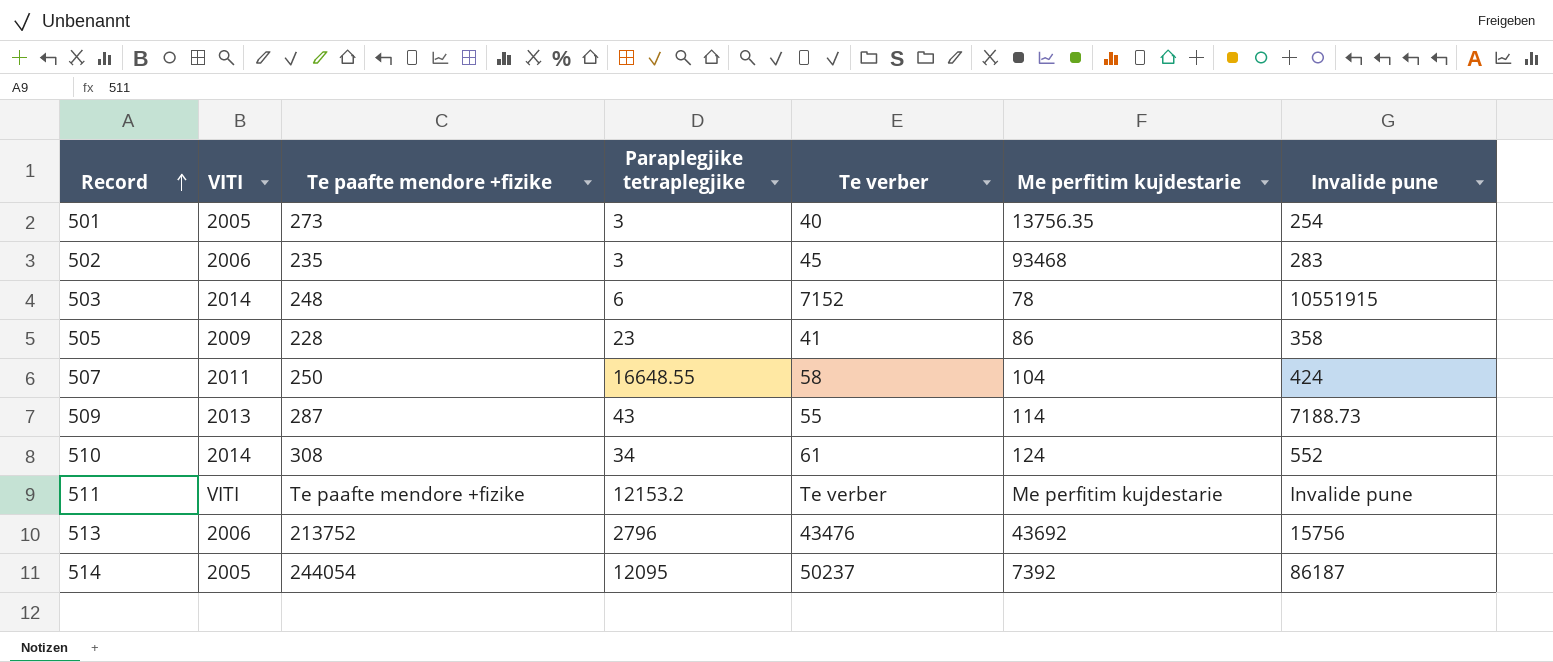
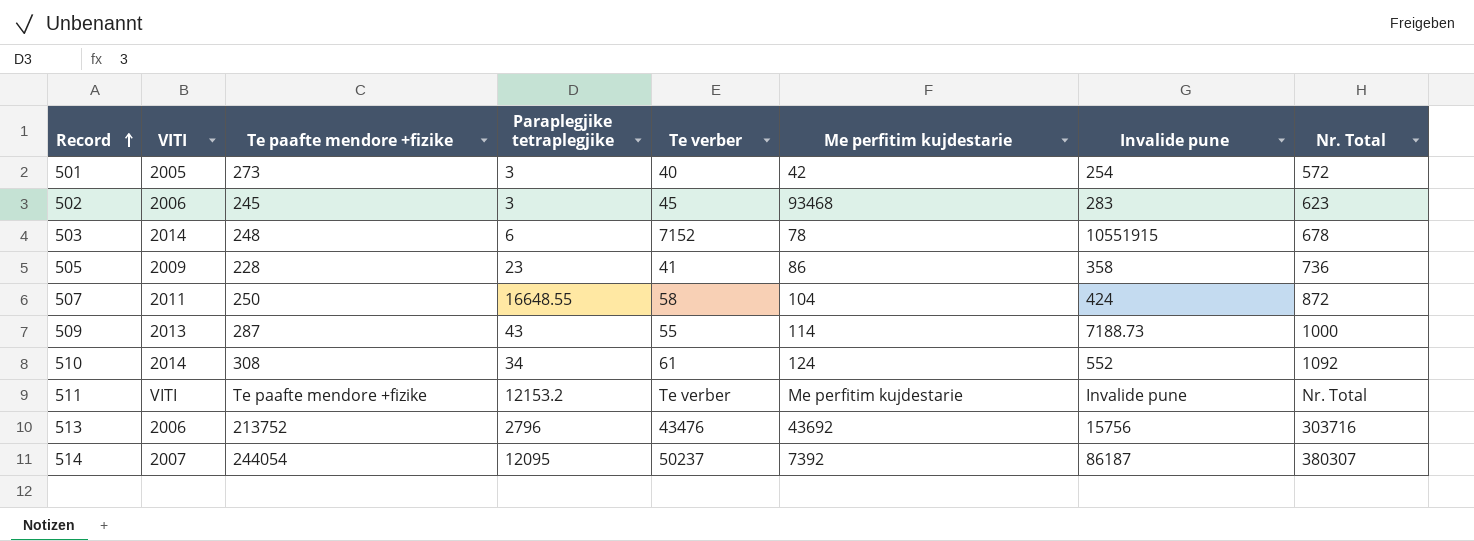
column Nr. Total | position: none -> 8
501 | Me perfitim kujdestarie: 13756.35 -> 42
502 | Te paafte mendore +fizike: 235 -> 245
514 | VITI: 2005 -> 2007

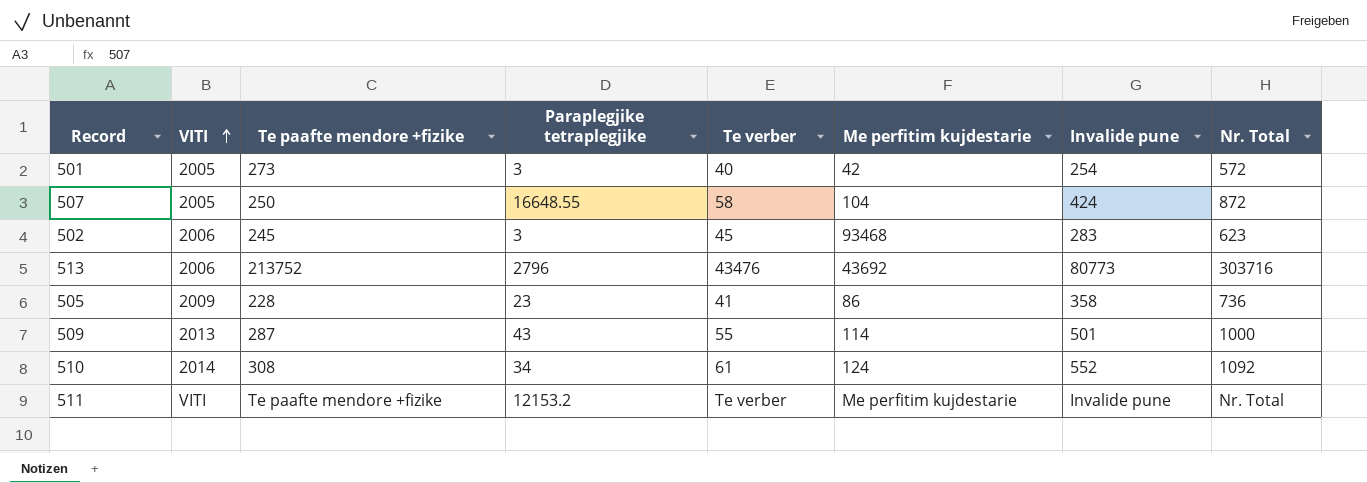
row order: Record ascending -> VITI ascending
row 503: 2014 | 248 | 6 | 7152 | 78 | 10551915 | 678 -> none
row 514: 2007 | 244054 | 12095 | 50237 | 7392 | 86187 | 380307 -> none
507 | VITI: 2011 -> 2005
513 | Invalide pune: 15756 -> 80773
509 | Invalide pune: 7188.73 -> 501

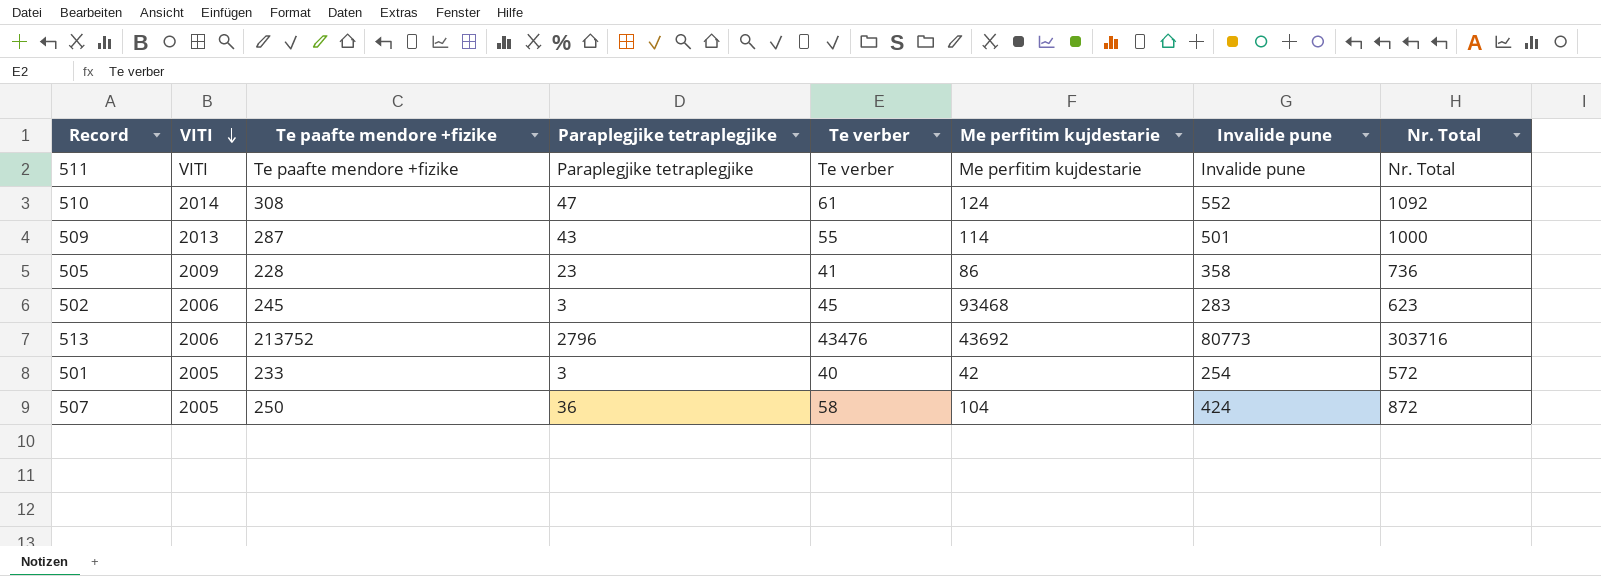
row order: VITI ascending -> VITI descending
511 | Paraplegjike tetraplegjike: 12153.2 -> Paraplegjike tetraplegjike
510 | Paraplegjike tetraplegjike: 34 -> 47
501 | Te paafte mendore +fizike: 273 -> 233
507 | Paraplegjike tetraplegjike: 16648.55 -> 36

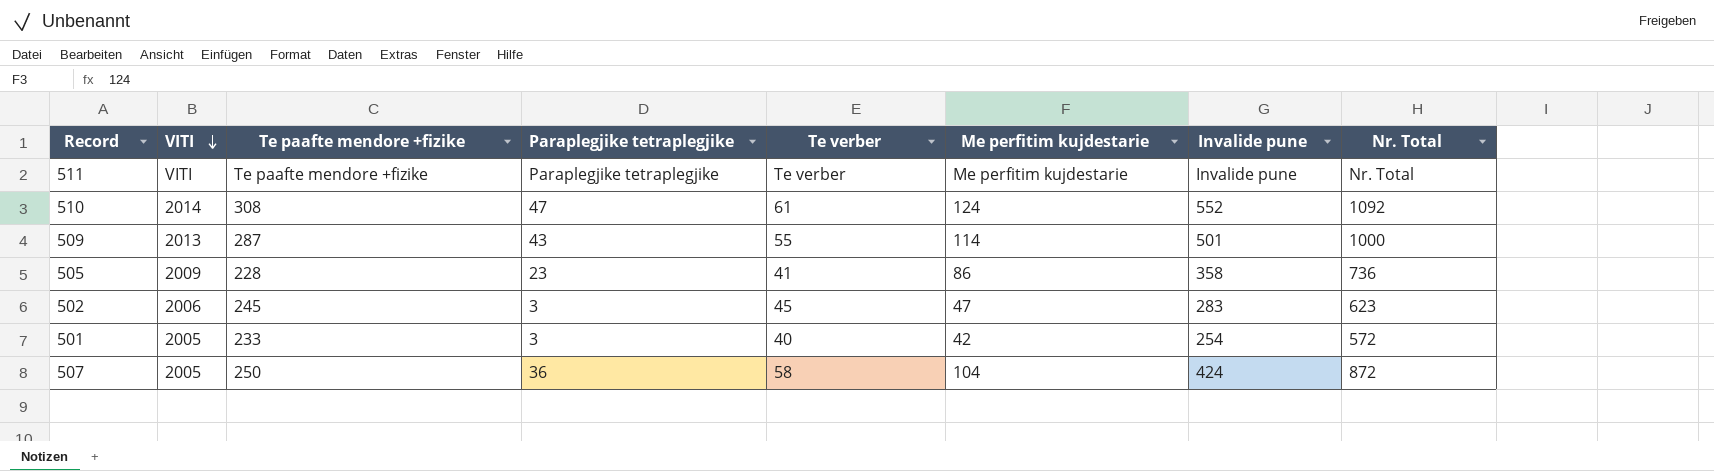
row 513: 2006 | 213752 | 2796 | 43476 | 43692 | 80773 | 303716 -> none
502 | Me perfitim kujdestarie: 93468 -> 47

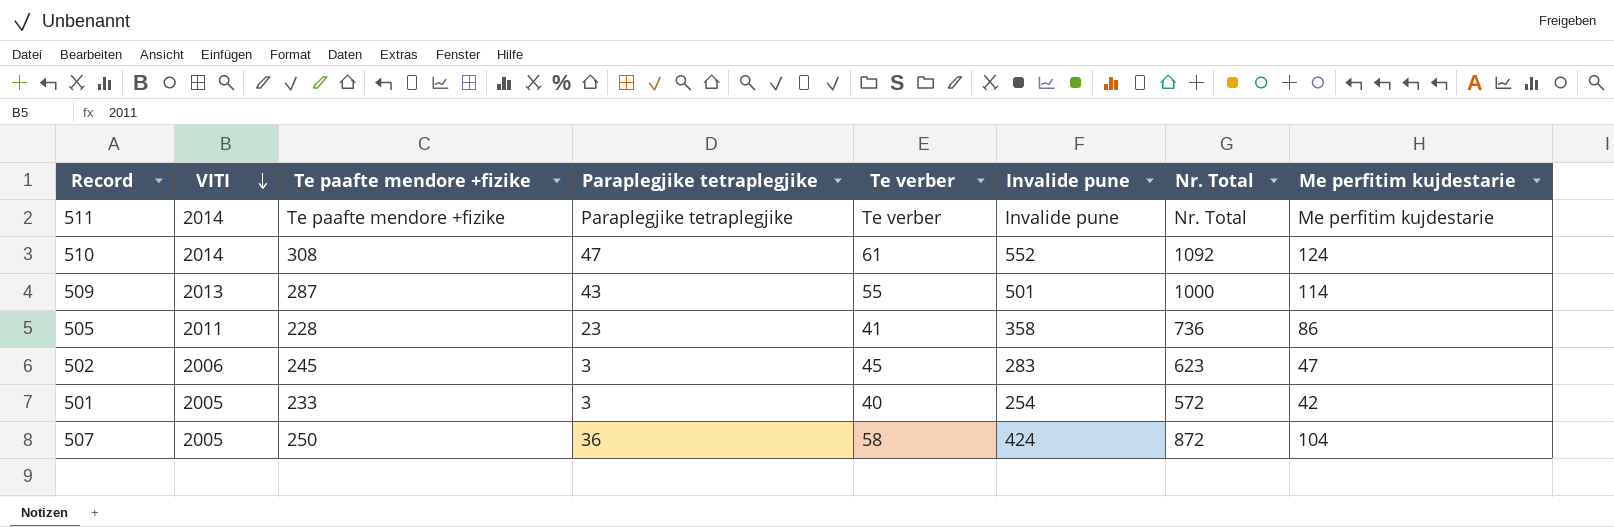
column Me perfitim kujdestarie | position: 6 -> 8
511 | VITI: VITI -> 2014
505 | VITI: 2009 -> 2011

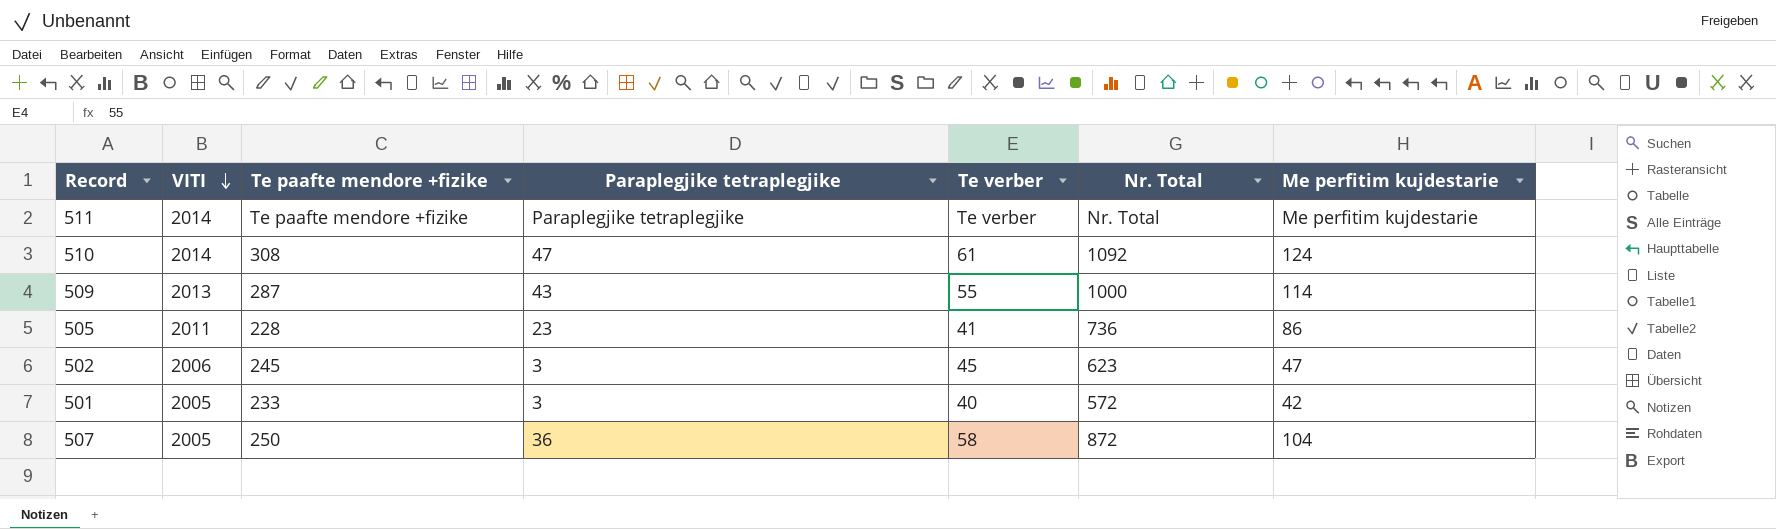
column Invalide pune | position: 6 -> none

